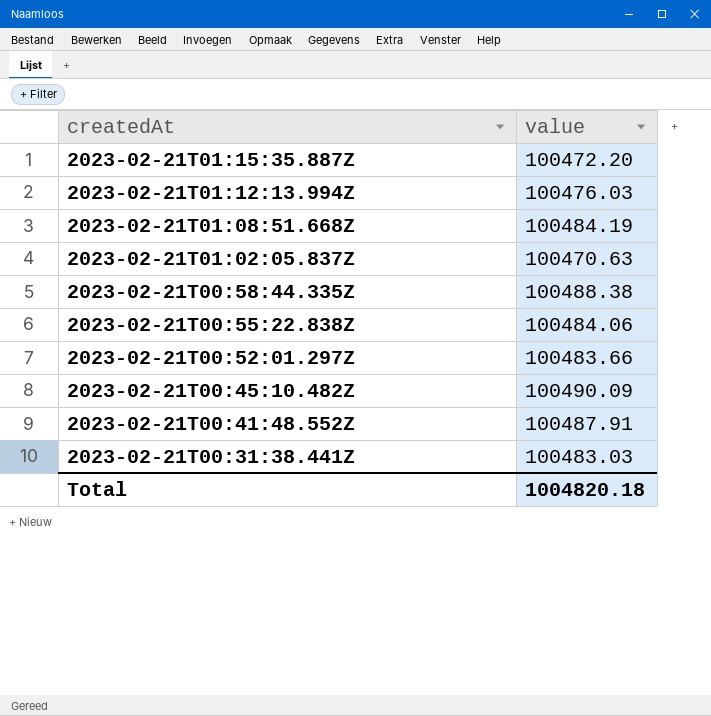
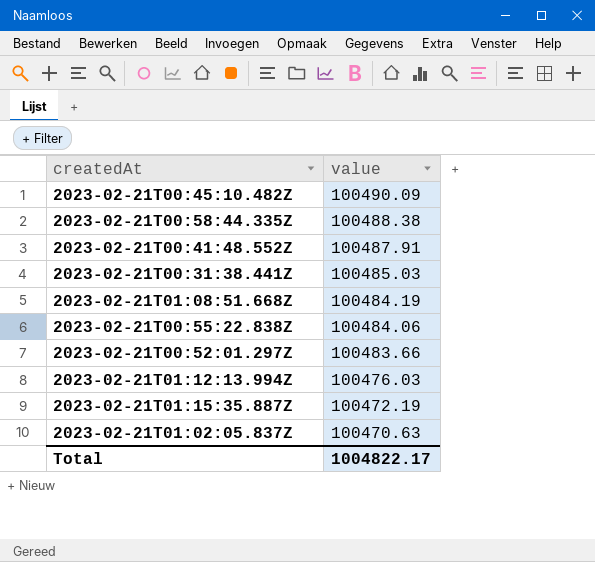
row order: createdAt descending -> value descending
2023-02-21T00:31:38.441Z | value: 100483.03 -> 100485.03
2023-02-21T01:15:35.887Z | value: 100472.20 -> 100472.19
Total | value: 1004820.18 -> 1004822.17

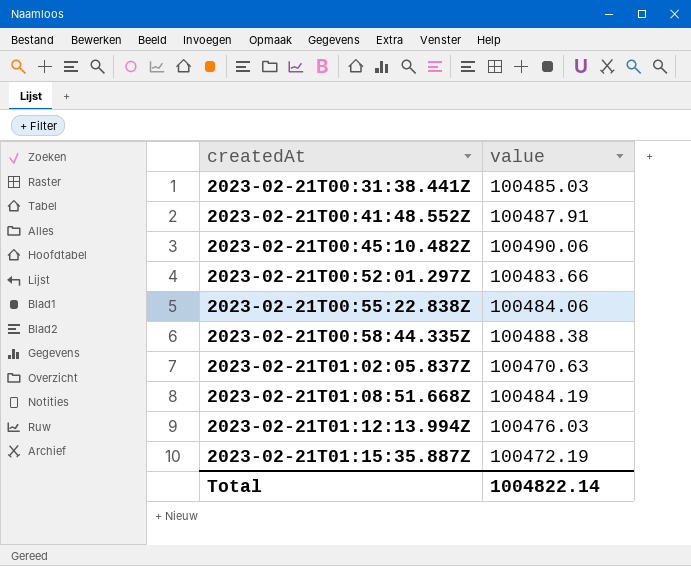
row order: value descending -> createdAt ascending
2023-02-21T00:45:10.482Z | value: 100490.09 -> 100490.06
Total | value: 1004822.17 -> 1004822.14

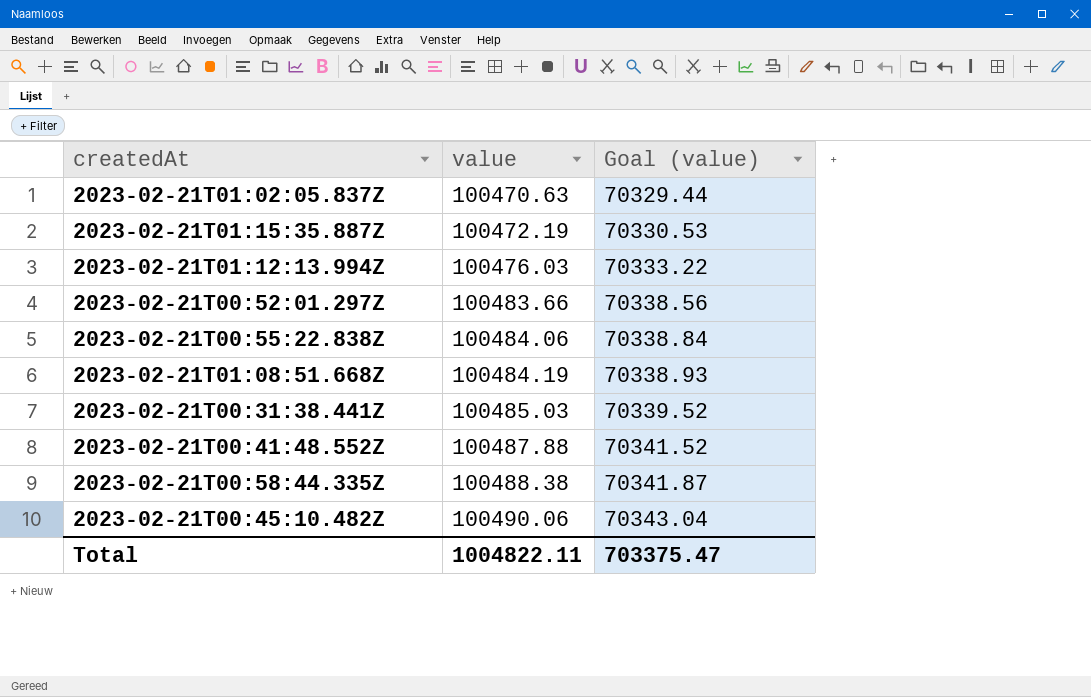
row order: createdAt ascending -> value ascending
column Goal (value) | formula: none -> [value] * 0.7
2023-02-21T00:41:48.552Z | value: 100487.91 -> 100487.88
Total | value: 1004822.14 -> 1004822.11

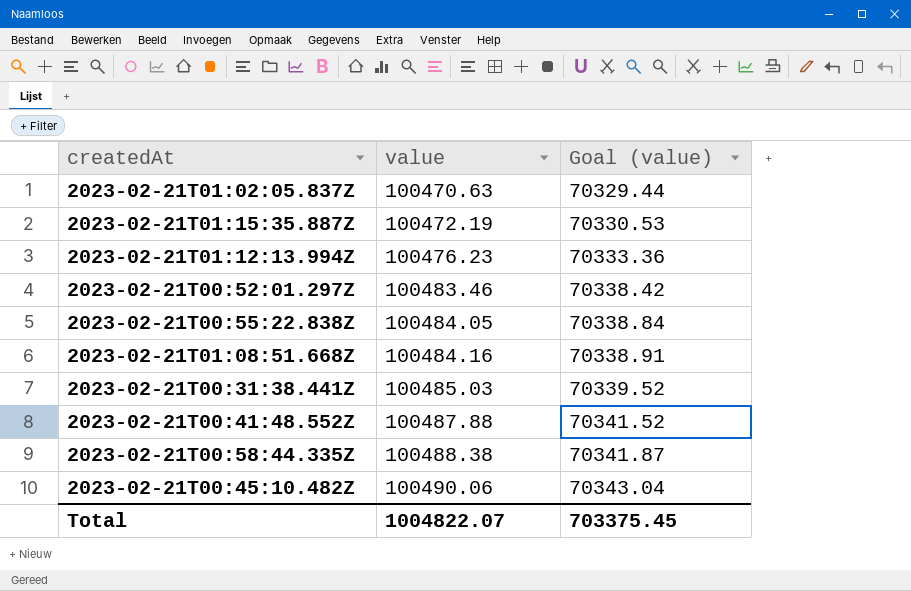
2023-02-21T01:12:13.994Z | value: 100476.03 -> 100476.23
2023-02-21T01:12:13.994Z | Goal (value): 70333.22 -> 70333.36
2023-02-21T00:52:01.297Z | value: 100483.66 -> 100483.46
2023-02-21T00:52:01.297Z | Goal (value): 70338.56 -> 70338.42
2023-02-21T00:55:22.838Z | value: 100484.06 -> 100484.05
2023-02-21T01:08:51.668Z | value: 100484.19 -> 100484.16
2023-02-21T01:08:51.668Z | Goal (value): 70338.93 -> 70338.91
Total | value: 1004822.11 -> 1004822.07
Total | Goal (value): 703375.47 -> 703375.45

